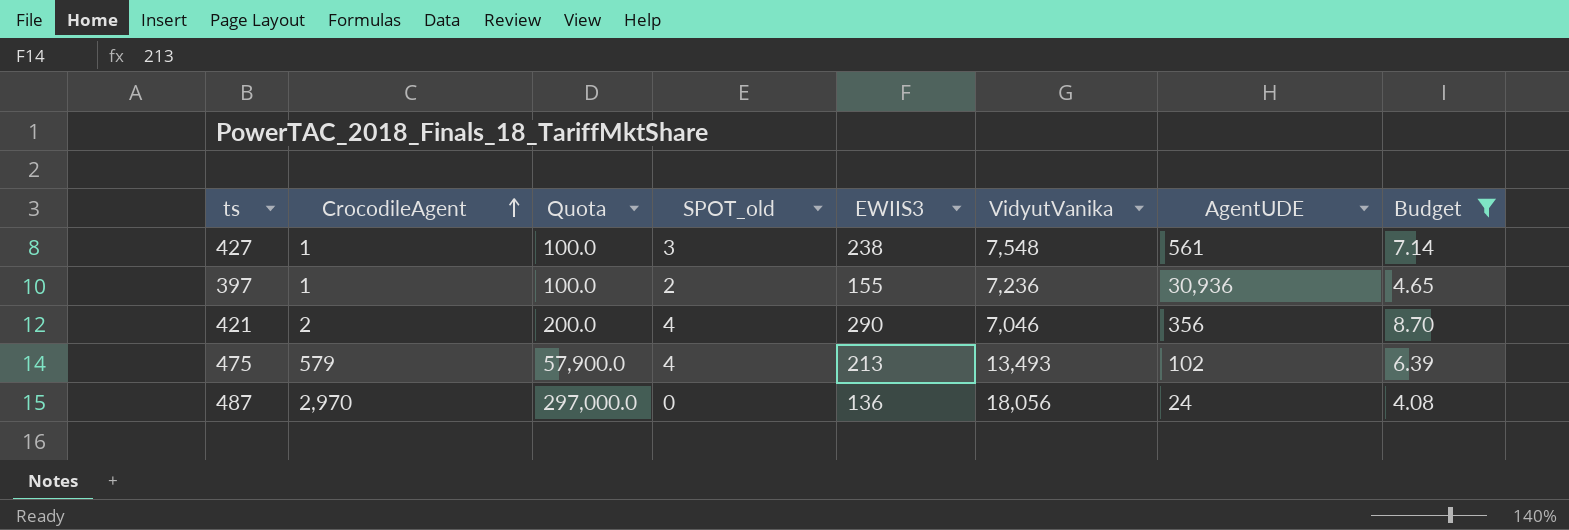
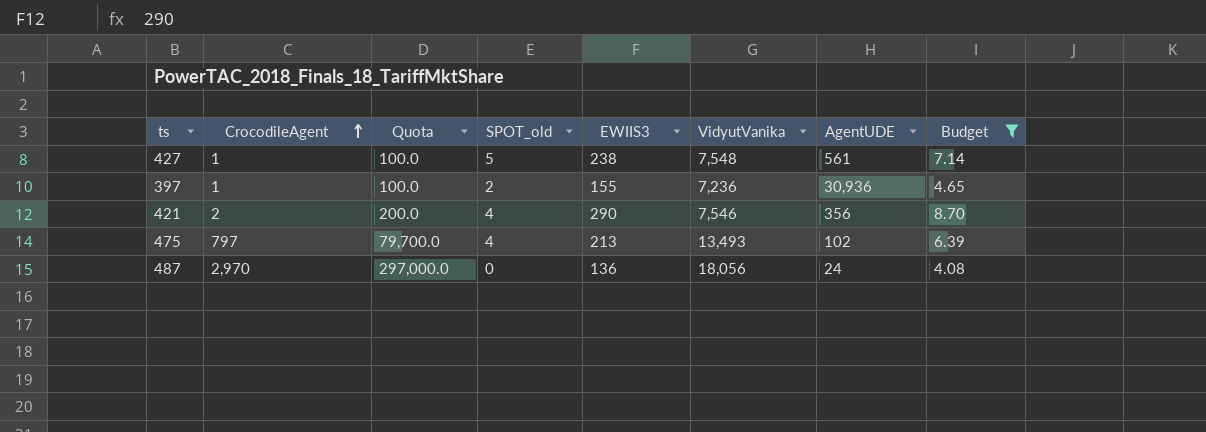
427 | SPOT_old: 3 -> 5
421 | VidyutVanika: 7,046 -> 7,546
475 | CrocodileAgent: 579 -> 797
475 | Quota: 57,900.0 -> 79,700.0

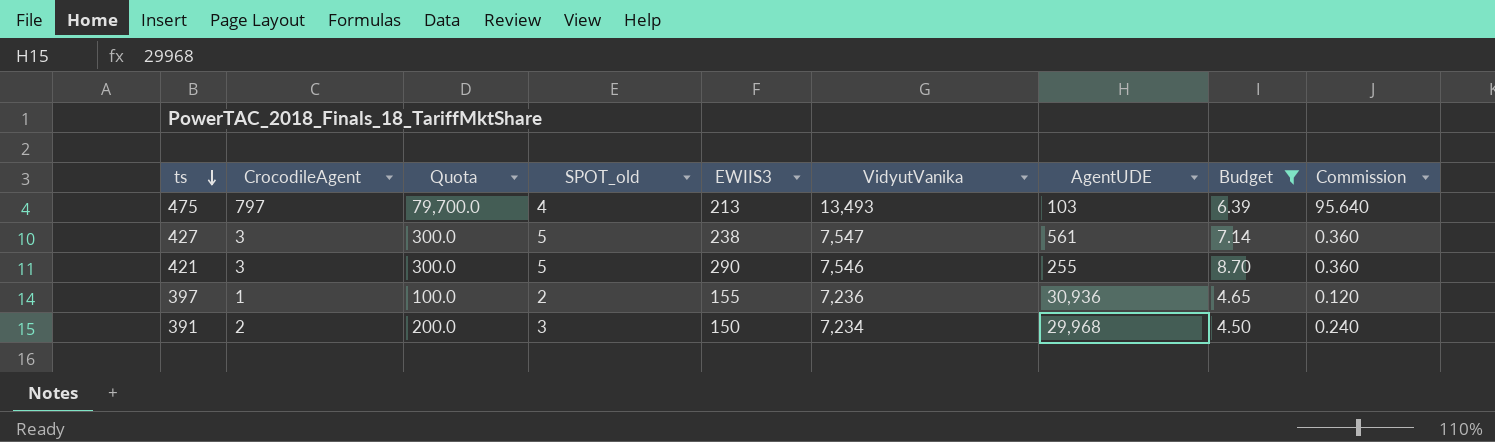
row order: CrocodileAgent ascending -> ts descending
column Commission | formula: none -> [CrocodileAgent] * 0.12
row 487: 2,970 | 297,000.0 | 0 | 136 | 18,056 | 24 | 4.08 -> none
475 | AgentUDE: 102 -> 103
427 | CrocodileAgent: 1 -> 3
427 | Quota: 100.0 -> 300.0
427 | VidyutVanika: 7,548 -> 7,547
421 | CrocodileAgent: 2 -> 3
421 | Quota: 200.0 -> 300.0
421 | SPOT_old: 4 -> 5
421 | AgentUDE: 356 -> 255
row 391: none -> 2 | 200.0 | 3 | 150 | 7,234 | 29,968 | 4.50 | 0.240

